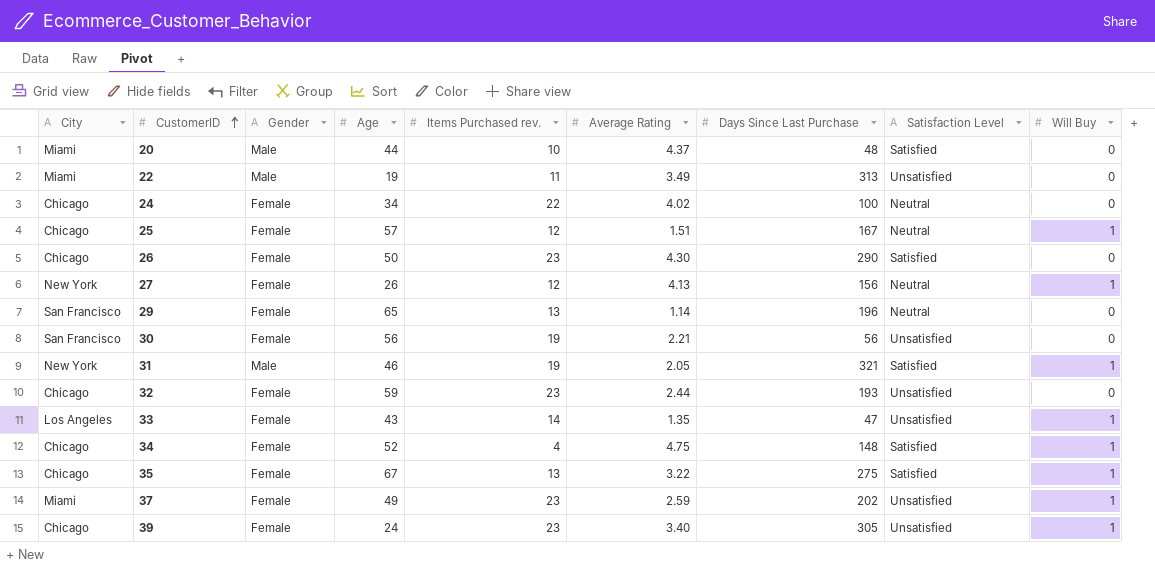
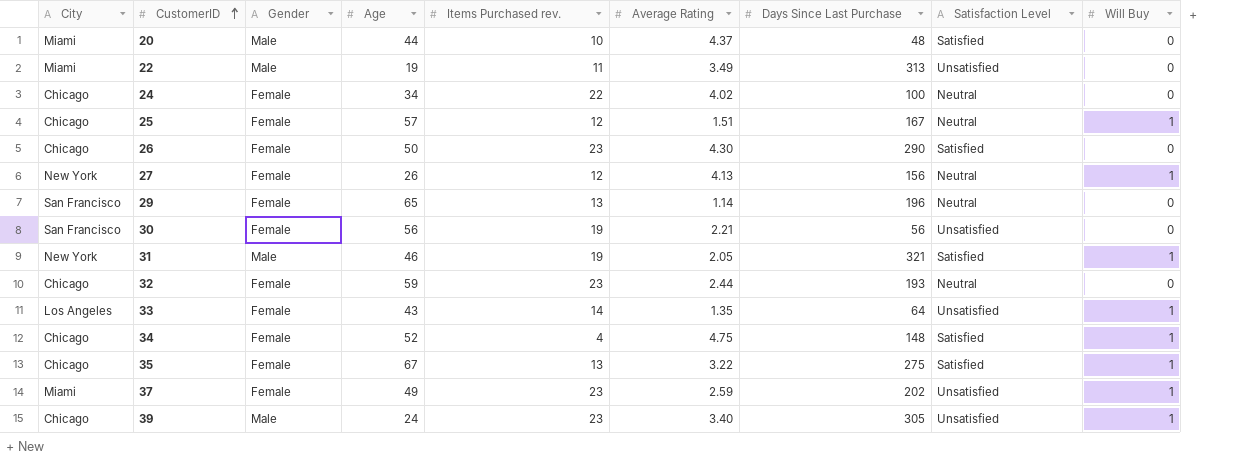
32 | Satisfaction Level: Unsatisfied -> Neutral
33 | Days Since Last Purchase: 47 -> 64
39 | Gender: Female -> Male

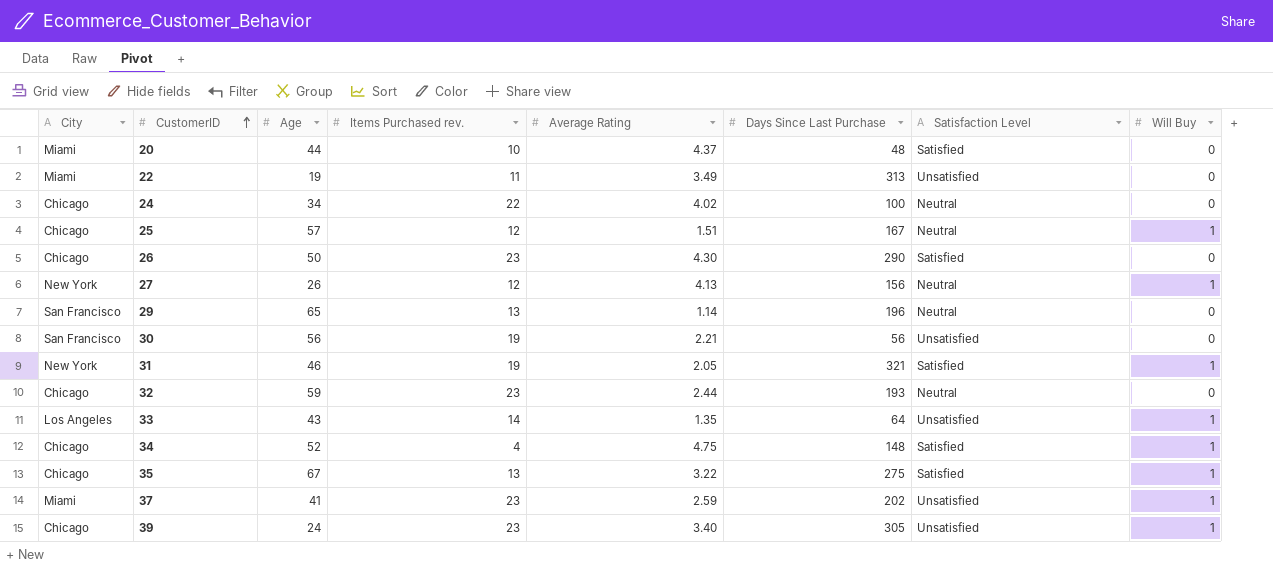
column Gender | position: 3 -> none
37 | Age: 49 -> 41

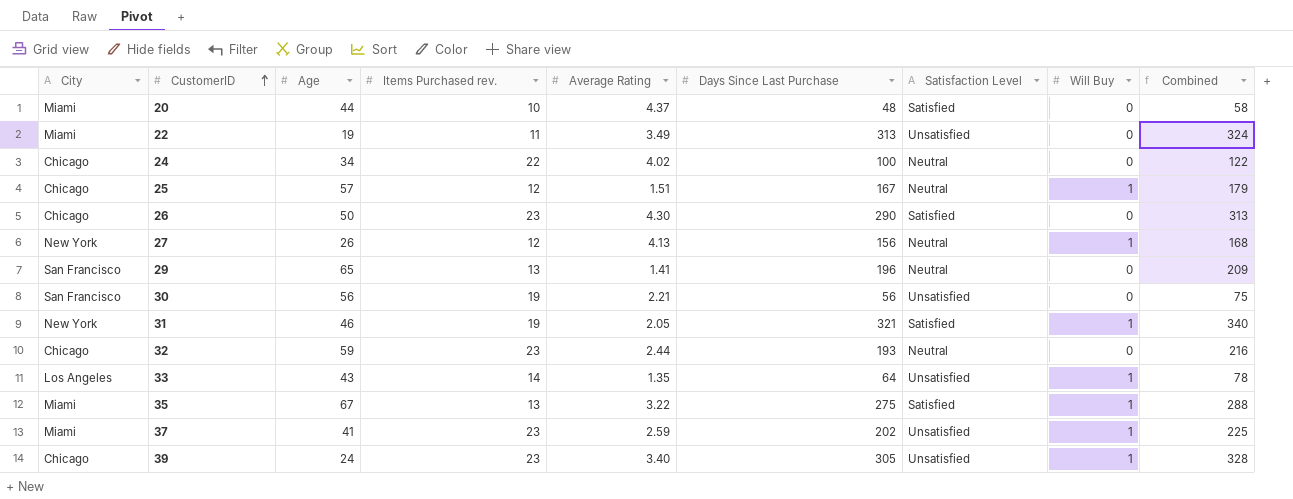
column Combined | formula: none -> [Items Purchased rev.] + [Days Since Last Purchase]
row 34: Chicago | 52 | 4 | 4.75 | 148 | Satisfied | 1 -> none
29 | Average Rating: 1.14 -> 1.41
35 | City: Chicago -> Miami

